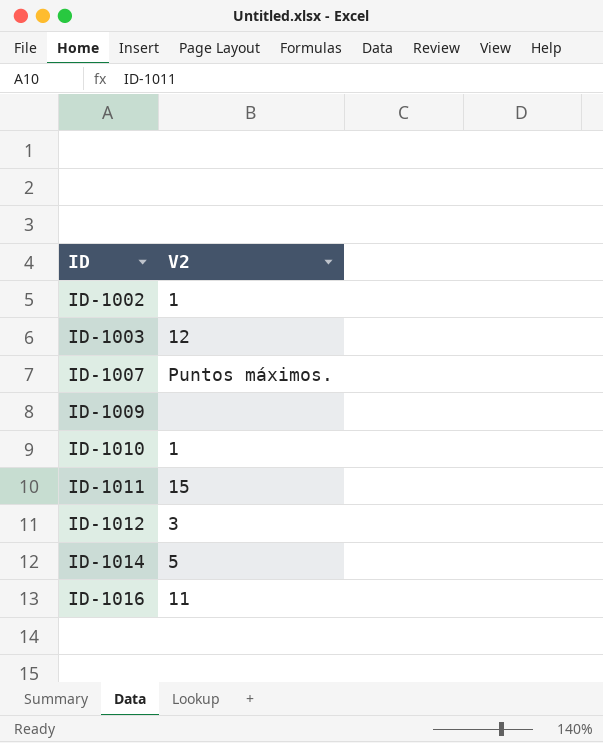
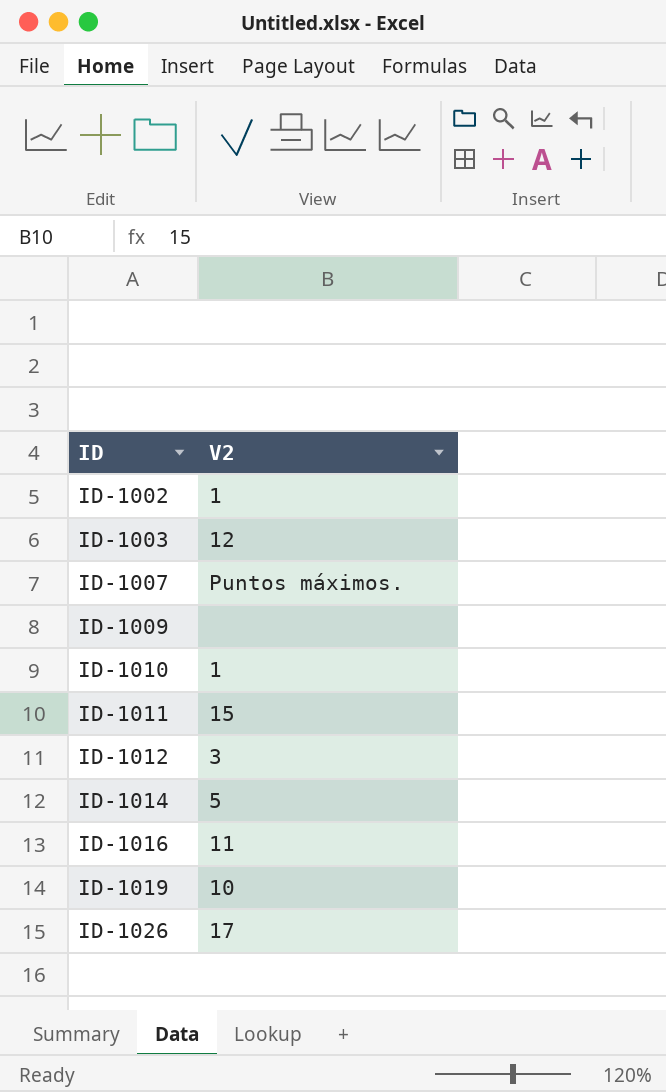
row ID-1019: none -> 10
row ID-1026: none -> 17

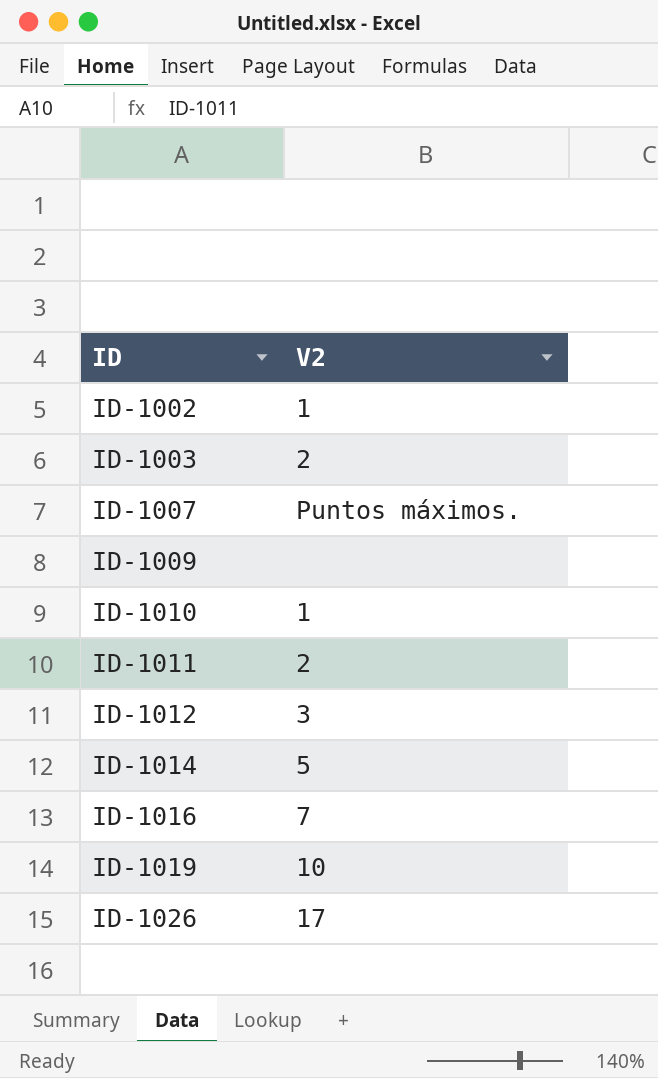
ID-1003 | V2: 12 -> 2
ID-1011 | V2: 15 -> 2
ID-1016 | V2: 11 -> 7

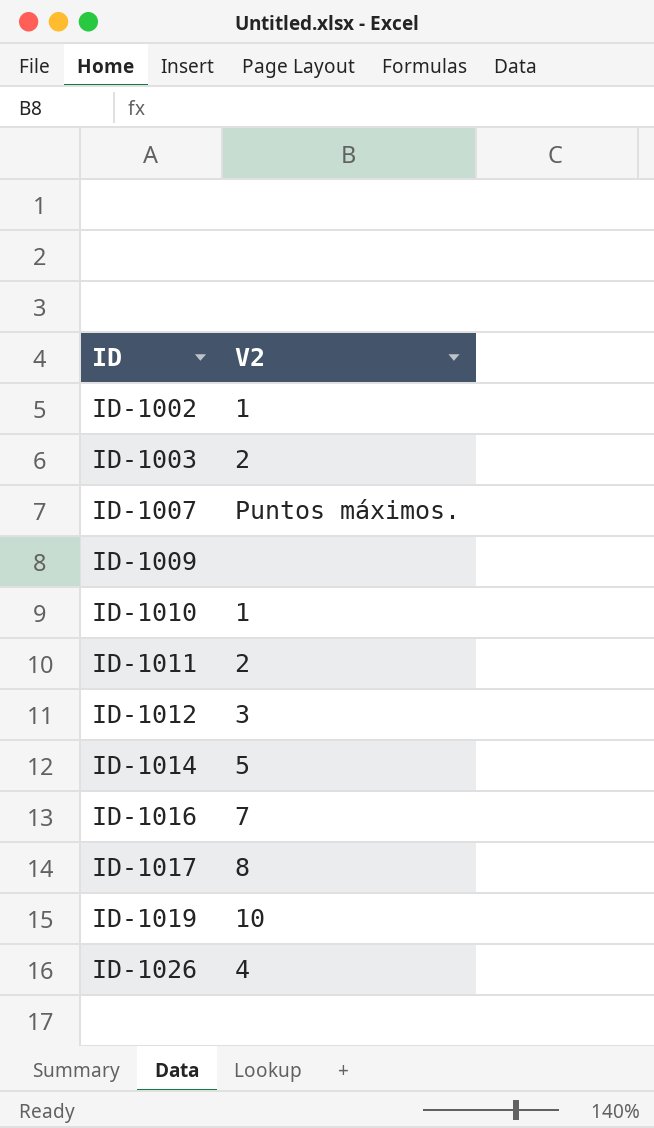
row ID-1017: none -> 8
ID-1026 | V2: 17 -> 4

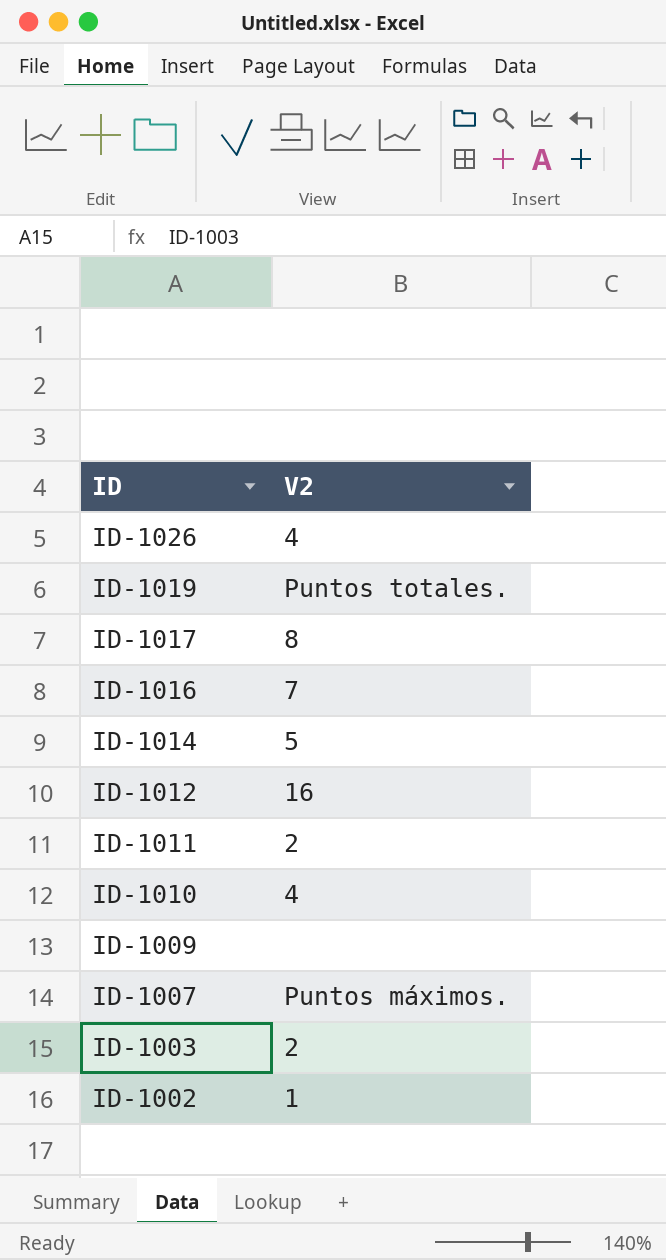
row order: ID ascending -> ID descending
ID-1019 | V2: 10 -> Puntos totales.
ID-1012 | V2: 3 -> 16
ID-1010 | V2: 1 -> 4

